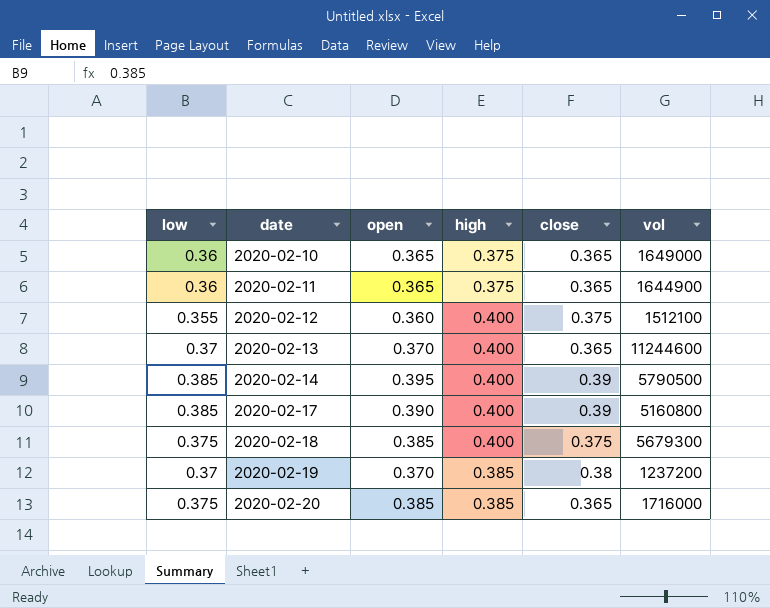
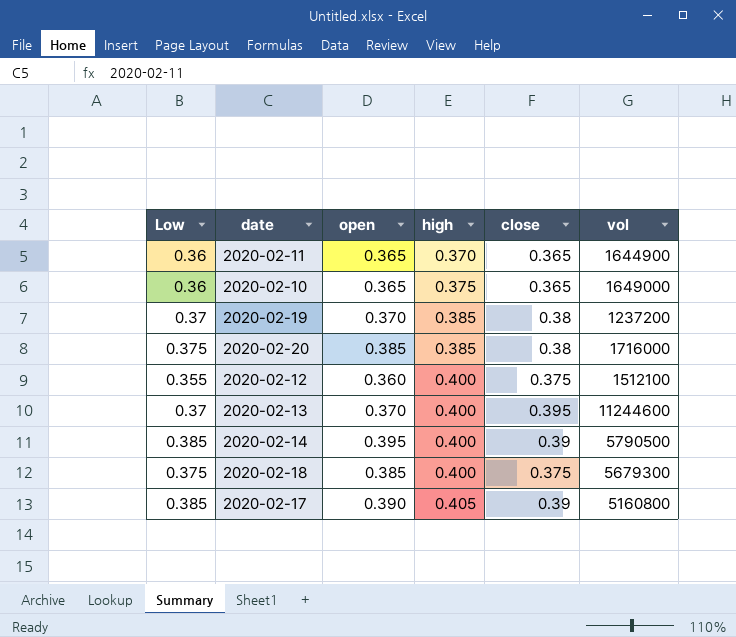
row order: date ascending -> high ascending
column name: low -> Low
2020-02-11 | high: 0.375 -> 0.370
2020-02-20 | close: 0.365 -> 0.38
2020-02-13 | close: 0.365 -> 0.395
2020-02-17 | high: 0.400 -> 0.405

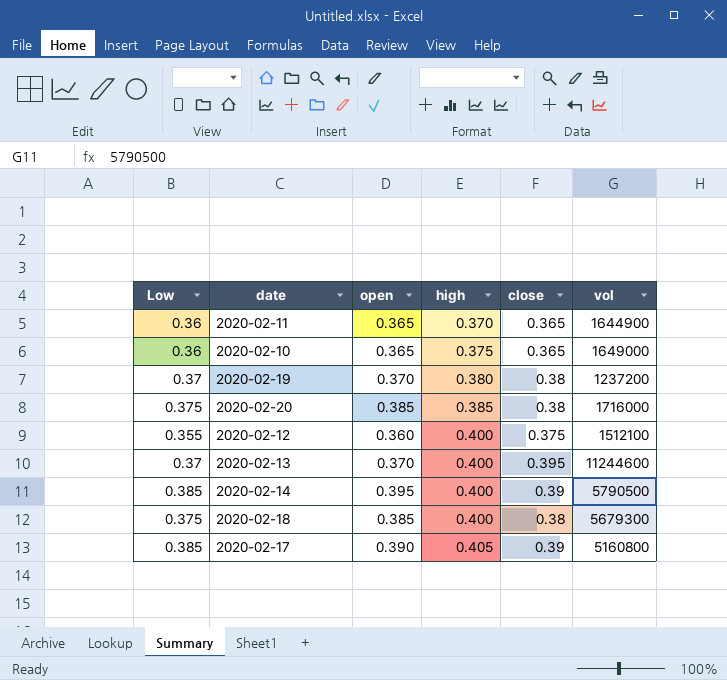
2020-02-19 | high: 0.385 -> 0.380
2020-02-18 | close: 0.375 -> 0.38

